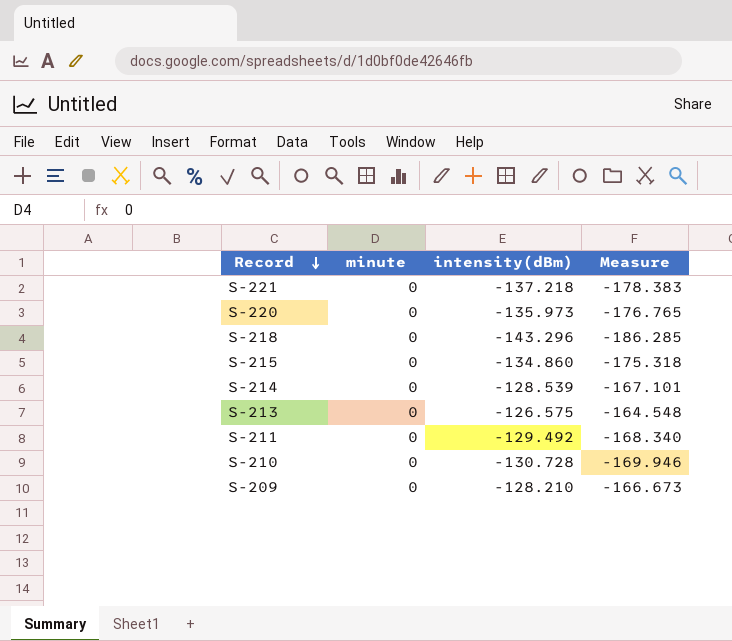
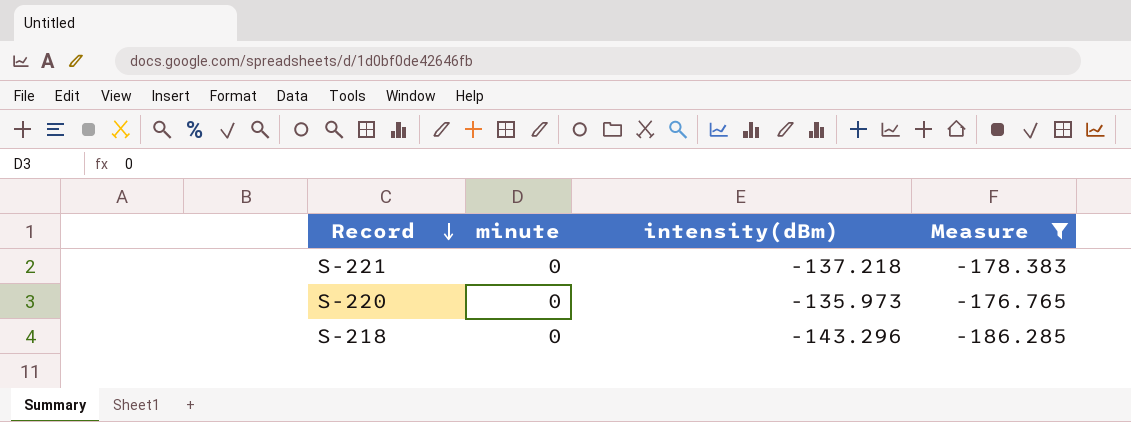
filter: none -> Measure <= -176.765

